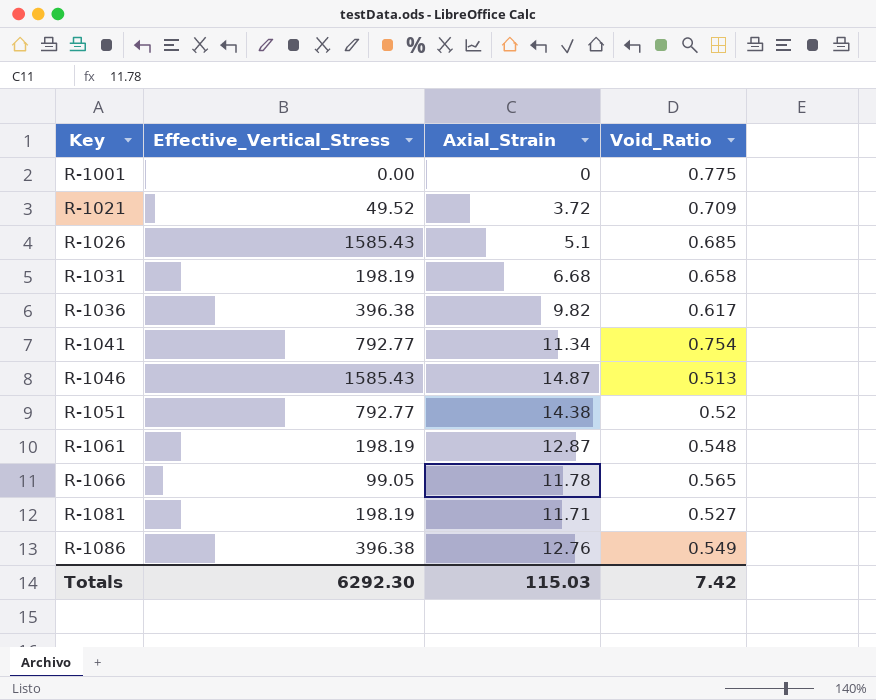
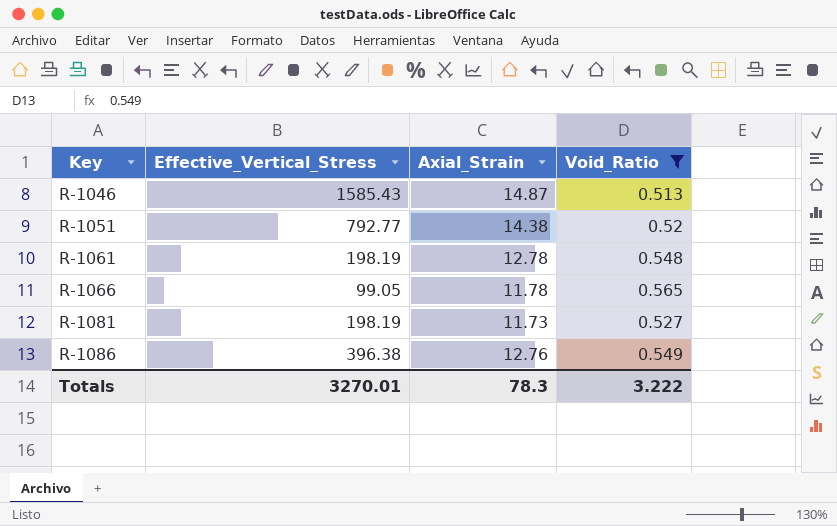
filter: none -> Void_Ratio <= 0.565
R-1061 | Axial_Strain: 12.87 -> 12.78
R-1081 | Axial_Strain: 11.71 -> 11.73
Totals | Effective_Vertical_Stress: 6292.30 -> 3270.01
Totals | Axial_Strain: 115.03 -> 78.3
Totals | Void_Ratio: 7.42 -> 3.222

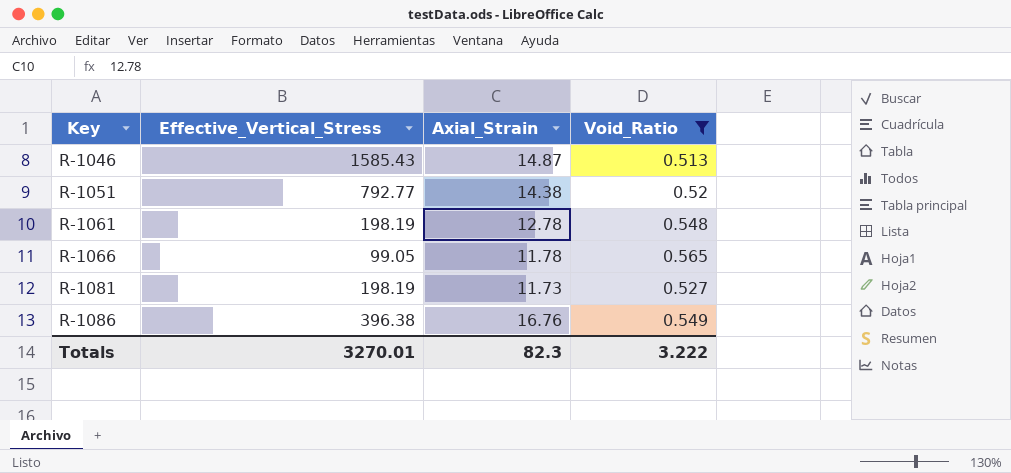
R-1086 | Axial_Strain: 12.76 -> 16.76
Totals | Axial_Strain: 78.3 -> 82.3

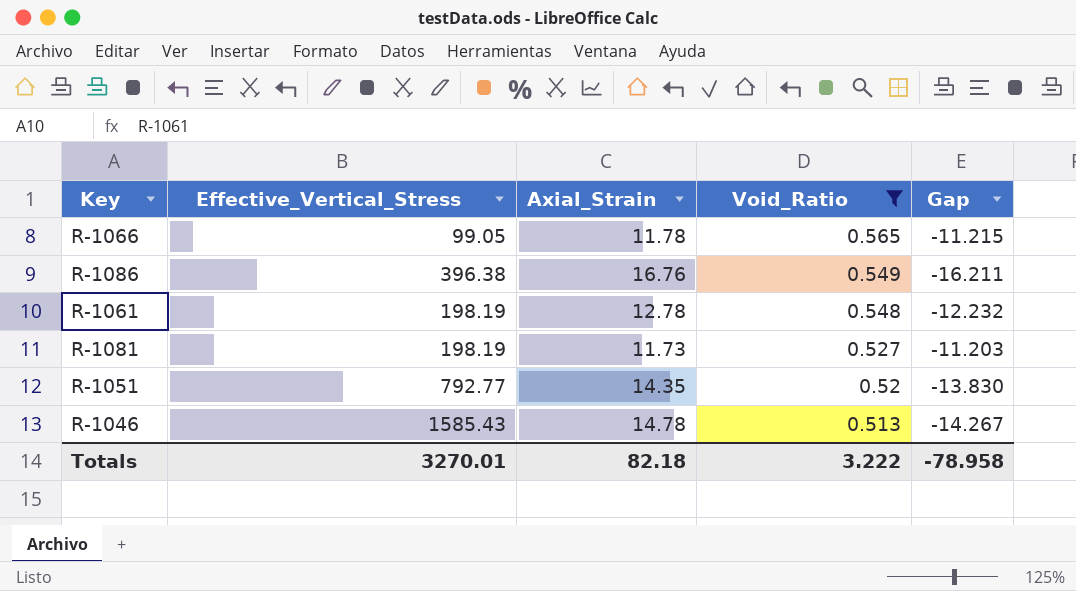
row order: Key ascending -> Void_Ratio descending
column Gap | formula: none -> [Void_Ratio] - [Axial_Strain]
R-1051 | Axial_Strain: 14.38 -> 14.35
R-1046 | Axial_Strain: 14.87 -> 14.78
Totals | Axial_Strain: 82.3 -> 82.18

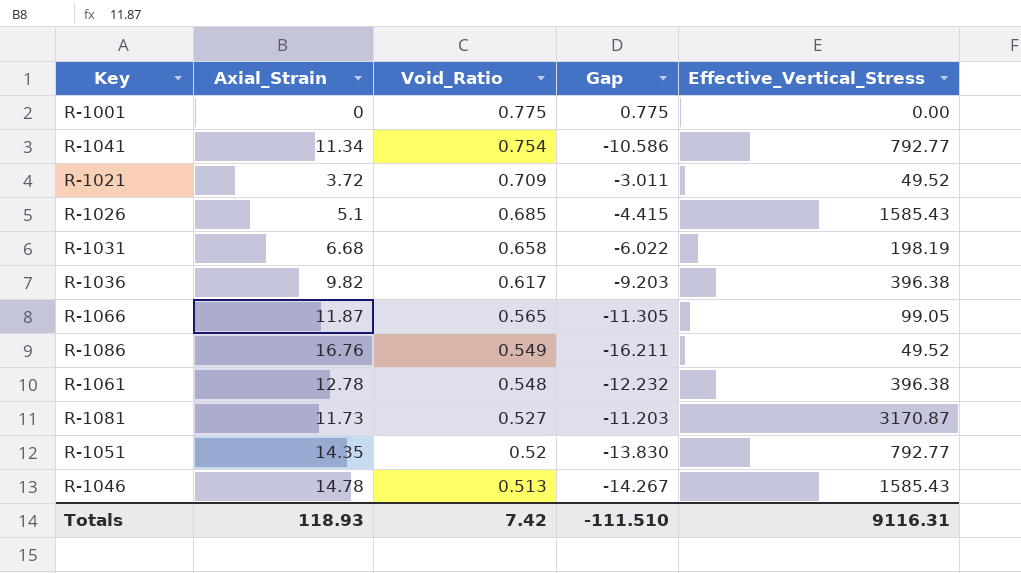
filter: Void_Ratio <= 0.565 -> none
column Effective_Vertical_Stress | position: 2 -> 5
R-1066 | Axial_Strain: 11.78 -> 11.87
R-1066 | Gap: -11.215 -> -11.305
R-1086 | Effective_Vertical_Stress: 396.38 -> 49.52
R-1061 | Effective_Vertical_Stress: 198.19 -> 396.38
R-1081 | Effective_Vertical_Stress: 198.19 -> 3170.87
Totals | Axial_Strain: 82.18 -> 118.93
Totals | Void_Ratio: 3.222 -> 7.42
Totals | Gap: -78.958 -> -111.510
Totals | Effective_Vertical_Stress: 3270.01 -> 9116.31

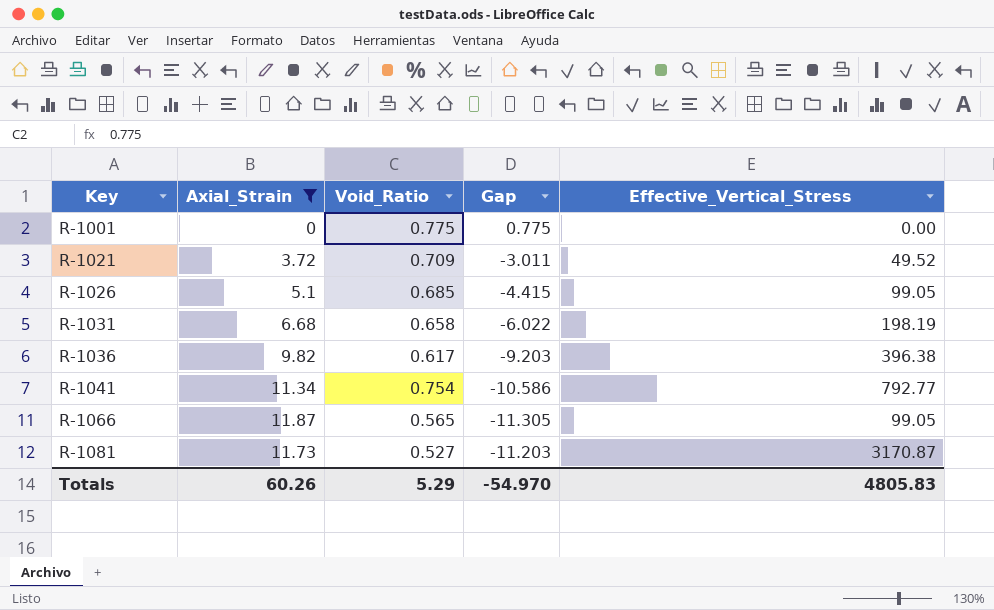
filter: none -> Axial_Strain <= 11.87
row order: Void_Ratio descending -> Key ascending
R-1026 | Effective_Vertical_Stress: 1585.43 -> 99.05
Totals | Axial_Strain: 118.93 -> 60.26
Totals | Void_Ratio: 7.42 -> 5.29
Totals | Gap: -111.510 -> -54.970
Totals | Effective_Vertical_Stress: 9116.31 -> 4805.83

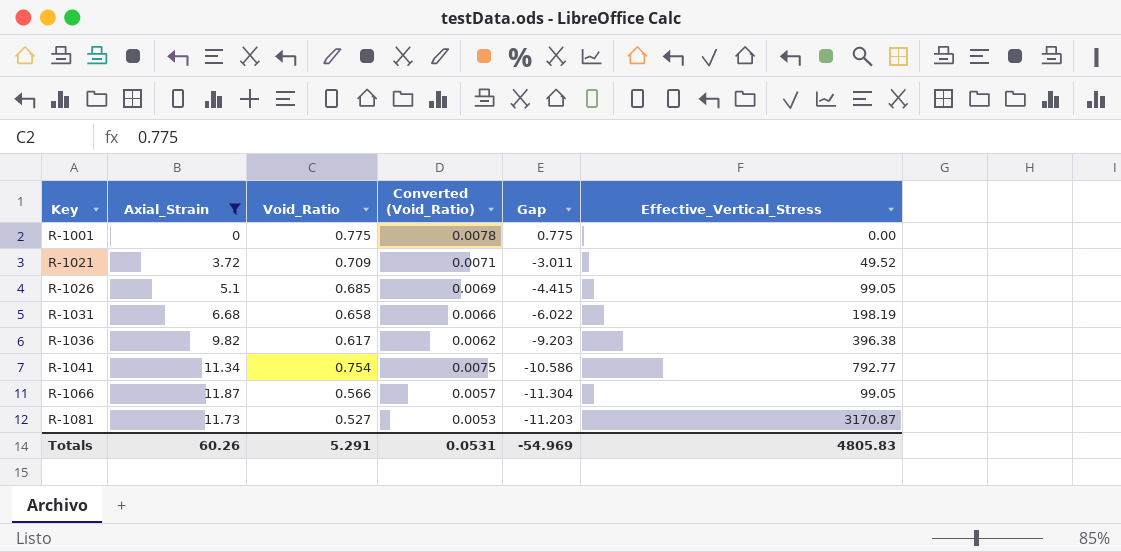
column Converted (Void_Ratio) | formula: none -> [Void_Ratio] * 0.01
R-1066 | Void_Ratio: 0.565 -> 0.566
R-1066 | Gap: -11.305 -> -11.304
Totals | Void_Ratio: 5.29 -> 5.291
Totals | Gap: -54.970 -> -54.969

